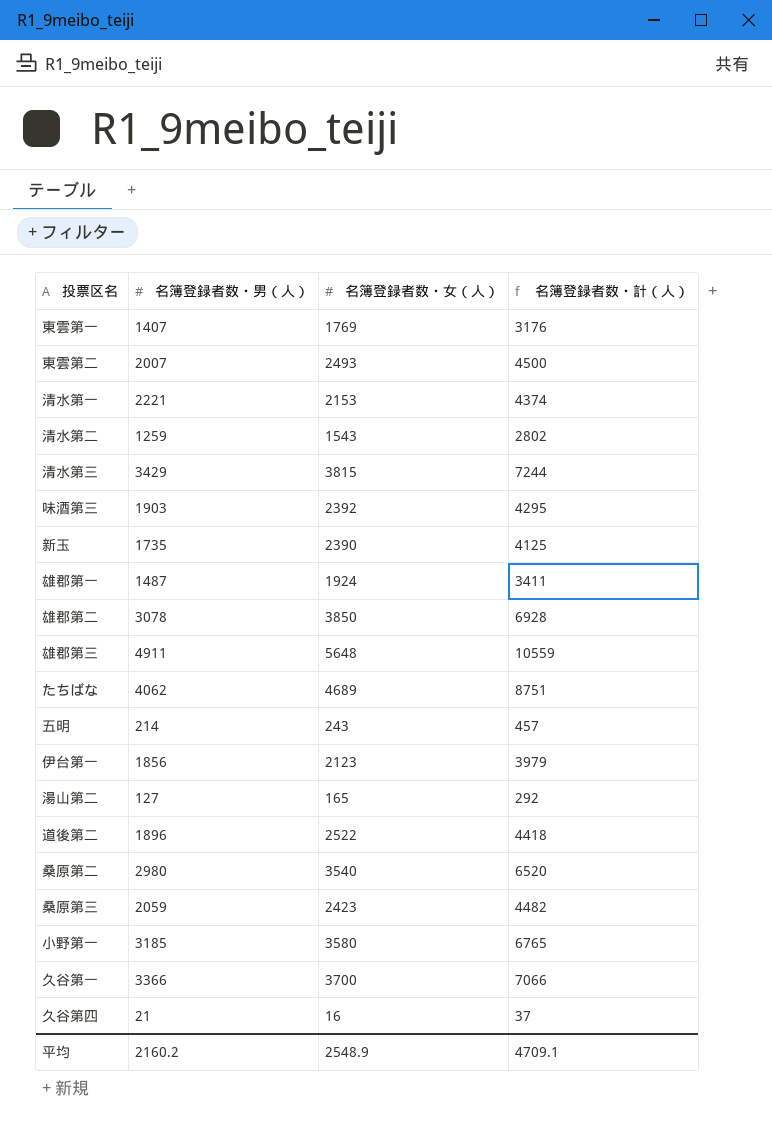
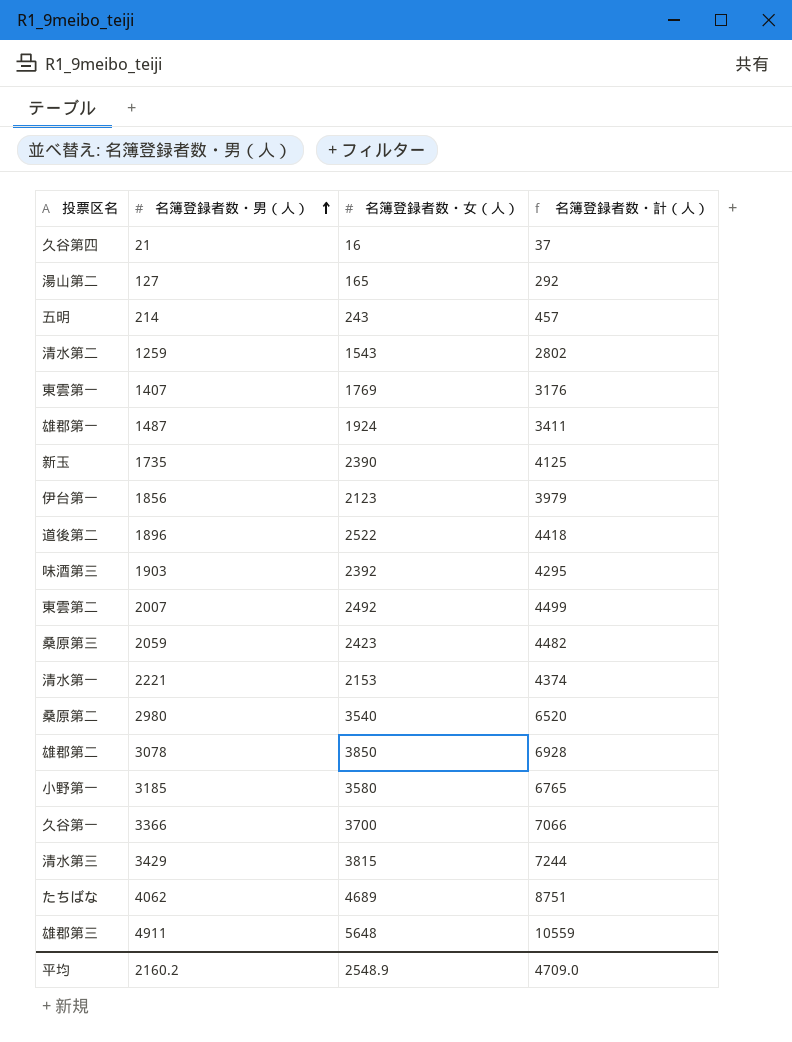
row order: none -> 名簿登録者数・男（人） ascending
東雲第二 | 名簿登録者数・女（人）: 2493 -> 2492
東雲第二 | 名簿登録者数・計（人）: 4500 -> 4499
平均 | 名簿登録者数・計（人）: 4709.1 -> 4709.0

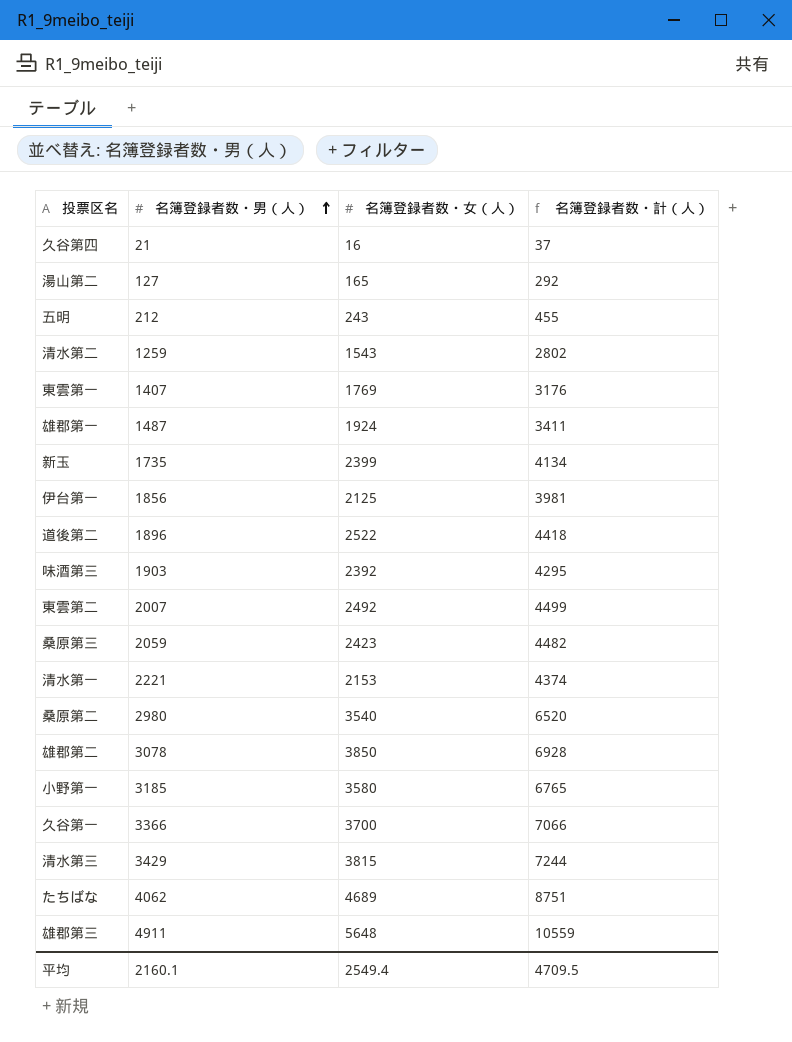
五明 | 名簿登録者数・男（人）: 214 -> 212
五明 | 名簿登録者数・計（人）: 457 -> 455
新玉 | 名簿登録者数・女（人）: 2390 -> 2399
新玉 | 名簿登録者数・計（人）: 4125 -> 4134
伊台第一 | 名簿登録者数・女（人）: 2123 -> 2125
伊台第一 | 名簿登録者数・計（人）: 3979 -> 3981
平均 | 名簿登録者数・男（人）: 2160.2 -> 2160.1
平均 | 名簿登録者数・女（人）: 2548.9 -> 2549.4
平均 | 名簿登録者数・計（人）: 4709.0 -> 4709.5

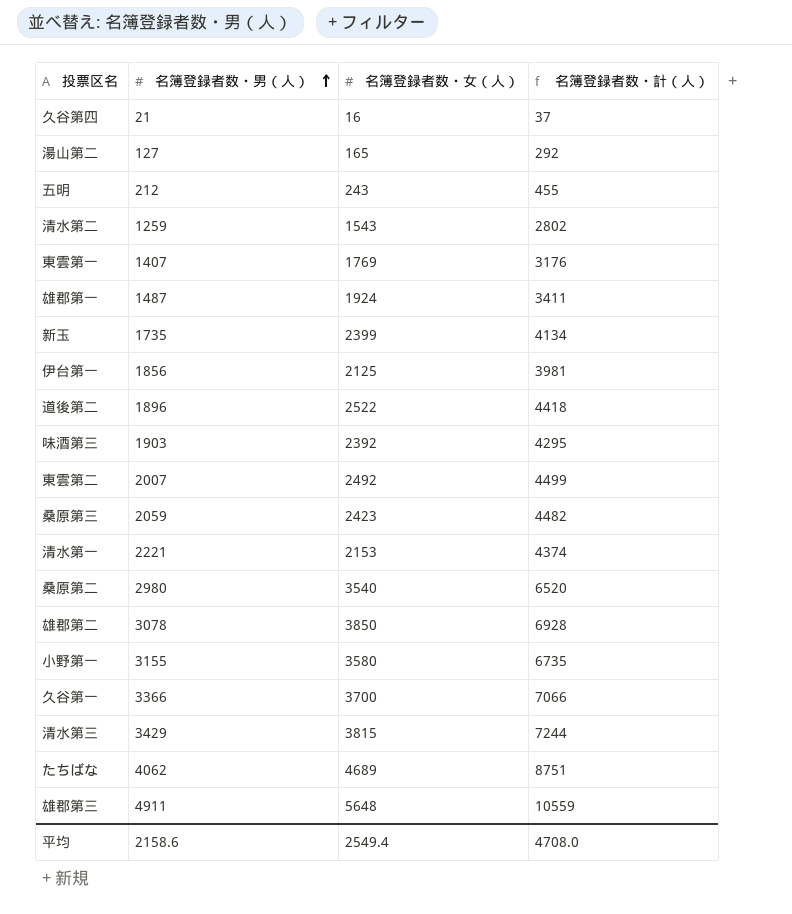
小野第一 | 名簿登録者数・男（人）: 3185 -> 3155
小野第一 | 名簿登録者数・計（人）: 6765 -> 6735
平均 | 名簿登録者数・男（人）: 2160.1 -> 2158.6
平均 | 名簿登録者数・計（人）: 4709.5 -> 4708.0

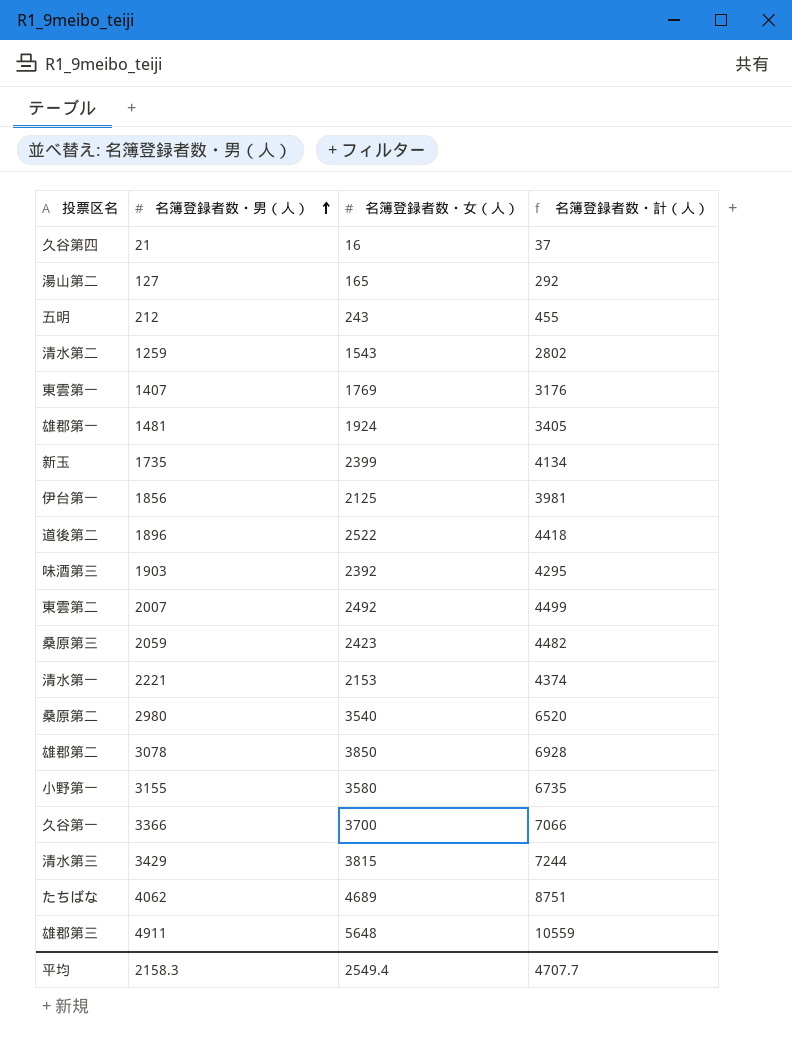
雄郡第一 | 名簿登録者数・男（人）: 1487 -> 1481
雄郡第一 | 名簿登録者数・計（人）: 3411 -> 3405
平均 | 名簿登録者数・男（人）: 2158.6 -> 2158.3
平均 | 名簿登録者数・計（人）: 4708.0 -> 4707.7

